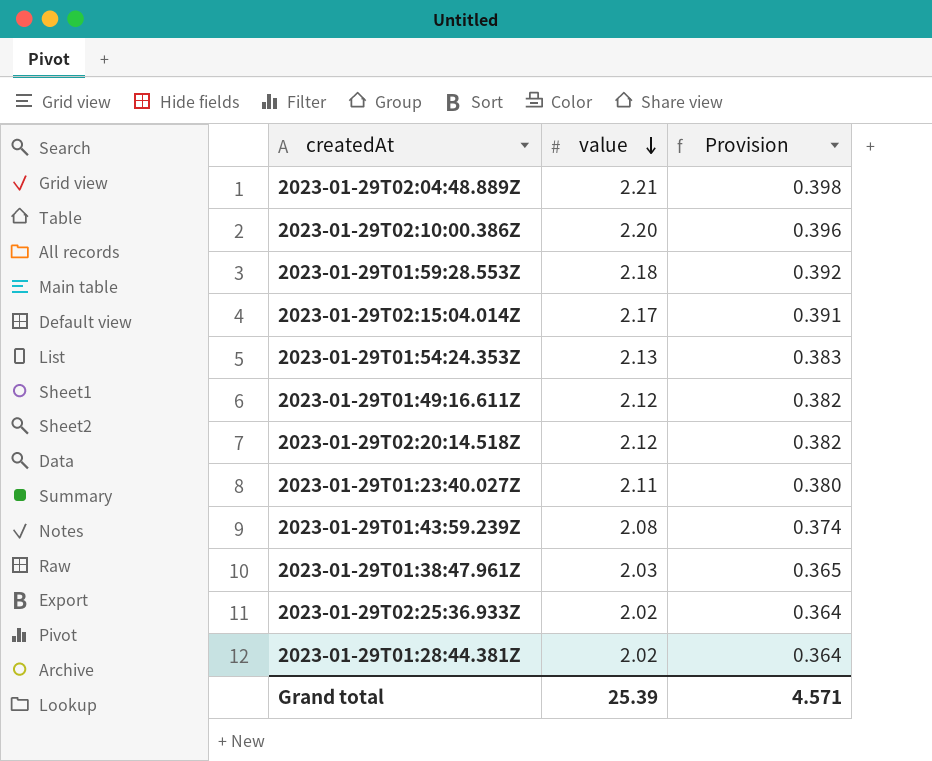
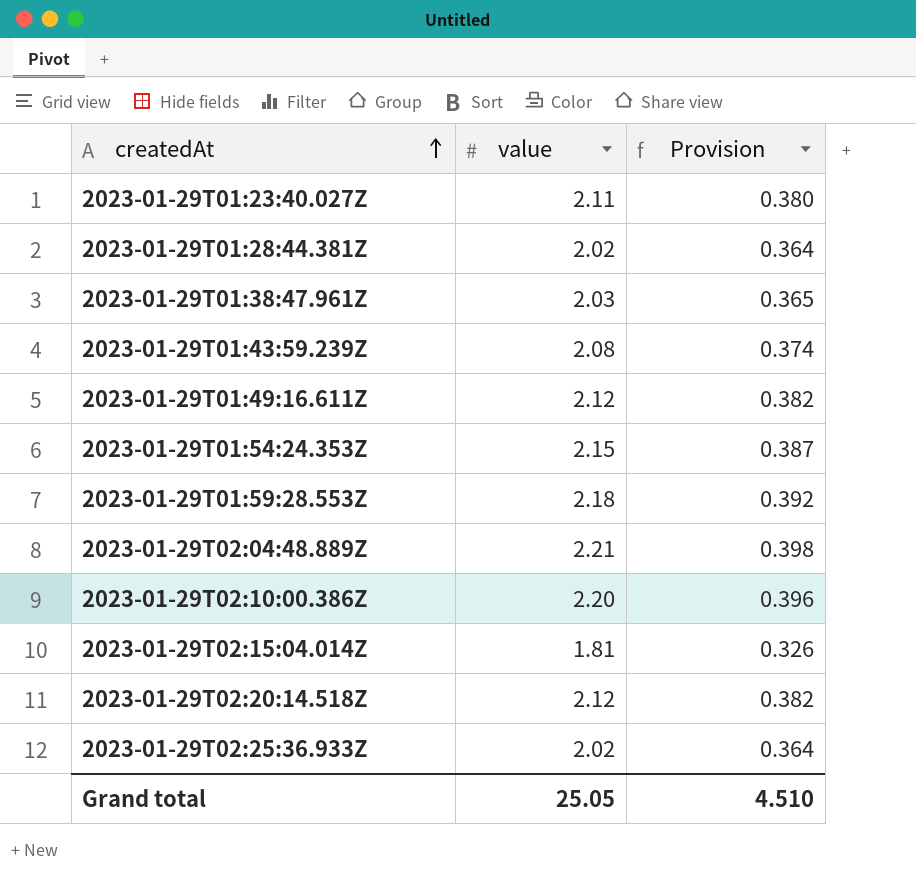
row order: value descending -> createdAt ascending
2023-01-29T01:54:24.353Z | value: 2.13 -> 2.15
2023-01-29T01:54:24.353Z | Provision: 0.383 -> 0.387
2023-01-29T02:15:04.014Z | value: 2.17 -> 1.81
2023-01-29T02:15:04.014Z | Provision: 0.391 -> 0.326
Grand total | value: 25.39 -> 25.05
Grand total | Provision: 4.571 -> 4.510

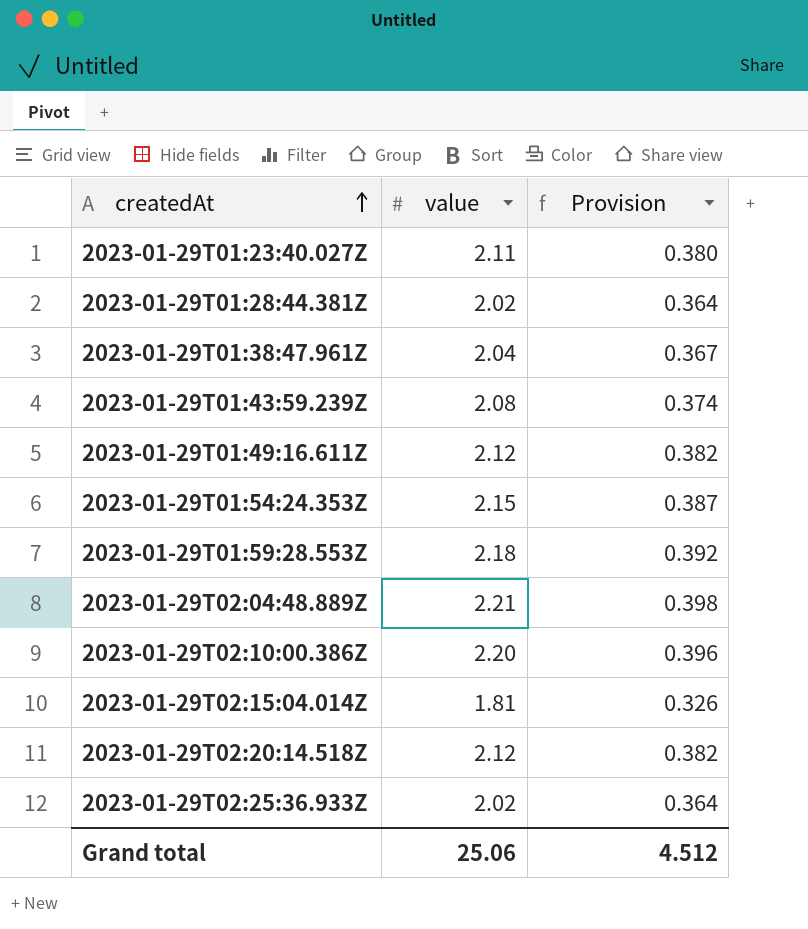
2023-01-29T01:38:47.961Z | value: 2.03 -> 2.04
2023-01-29T01:38:47.961Z | Provision: 0.365 -> 0.367
Grand total | value: 25.05 -> 25.06
Grand total | Provision: 4.510 -> 4.512

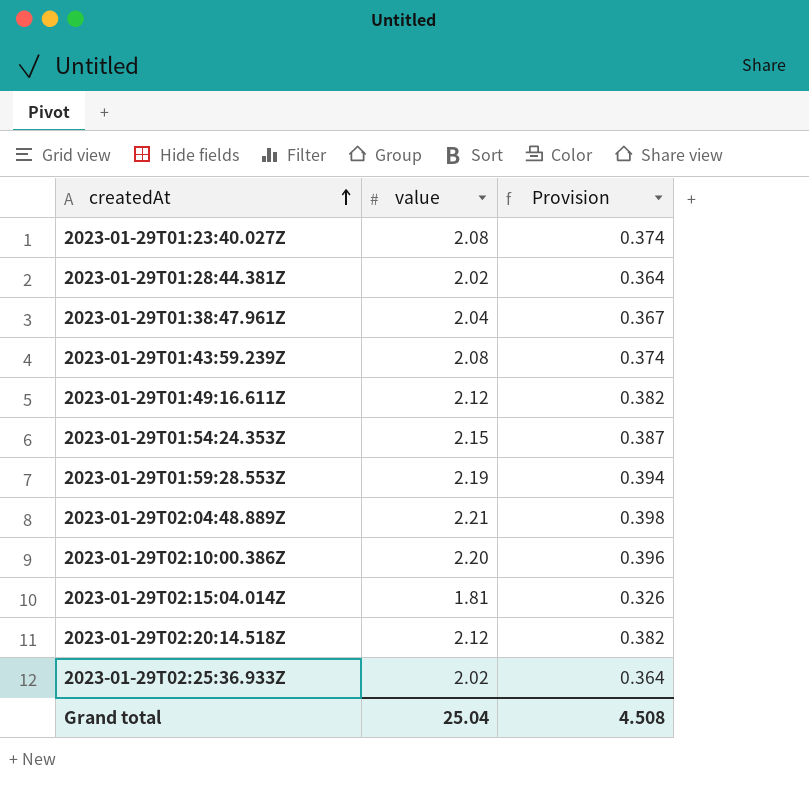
2023-01-29T01:23:40.027Z | value: 2.11 -> 2.08
2023-01-29T01:23:40.027Z | Provision: 0.380 -> 0.374
2023-01-29T01:59:28.553Z | value: 2.18 -> 2.19
2023-01-29T01:59:28.553Z | Provision: 0.392 -> 0.394
Grand total | value: 25.06 -> 25.04
Grand total | Provision: 4.512 -> 4.508

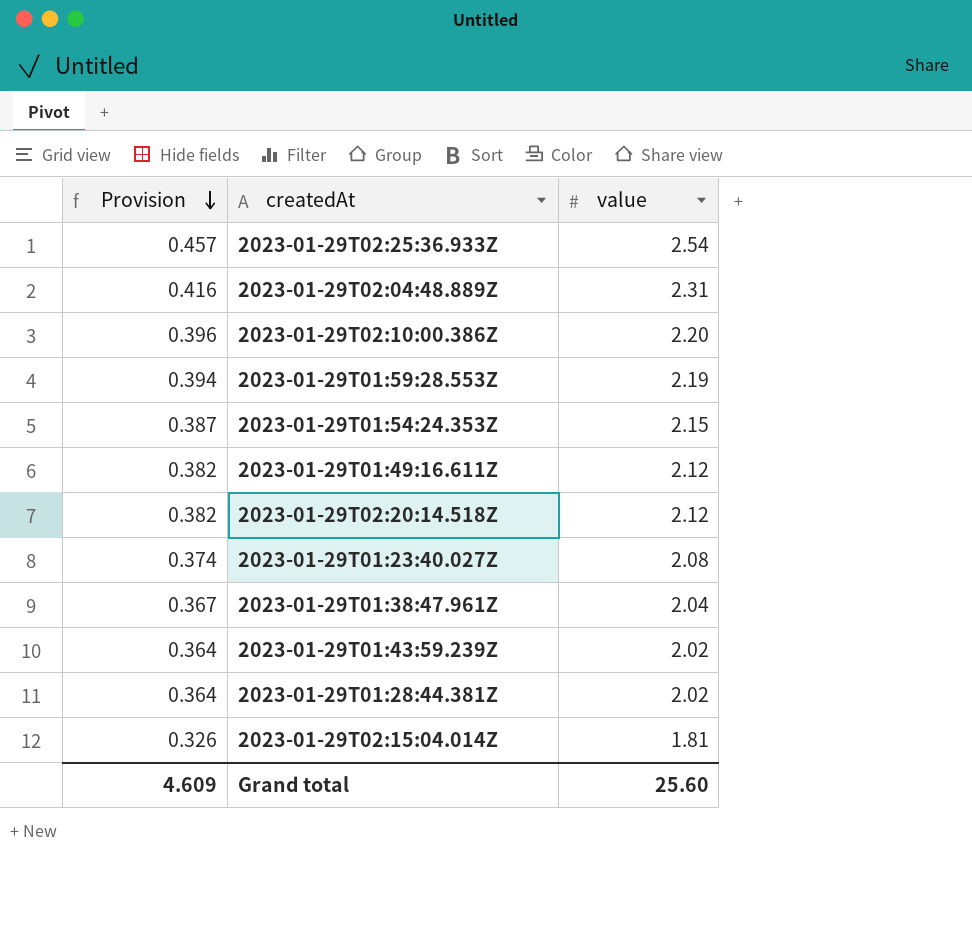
row order: createdAt ascending -> Provision descending
column Provision | position: 3 -> 1
2023-01-29T02:25:36.933Z | Provision: 0.364 -> 0.457
2023-01-29T02:25:36.933Z | value: 2.02 -> 2.54
2023-01-29T02:04:48.889Z | Provision: 0.398 -> 0.416
2023-01-29T02:04:48.889Z | value: 2.21 -> 2.31
2023-01-29T01:43:59.239Z | Provision: 0.374 -> 0.364
2023-01-29T01:43:59.239Z | value: 2.08 -> 2.02
Grand total | Provision: 4.508 -> 4.609
Grand total | value: 25.04 -> 25.60

